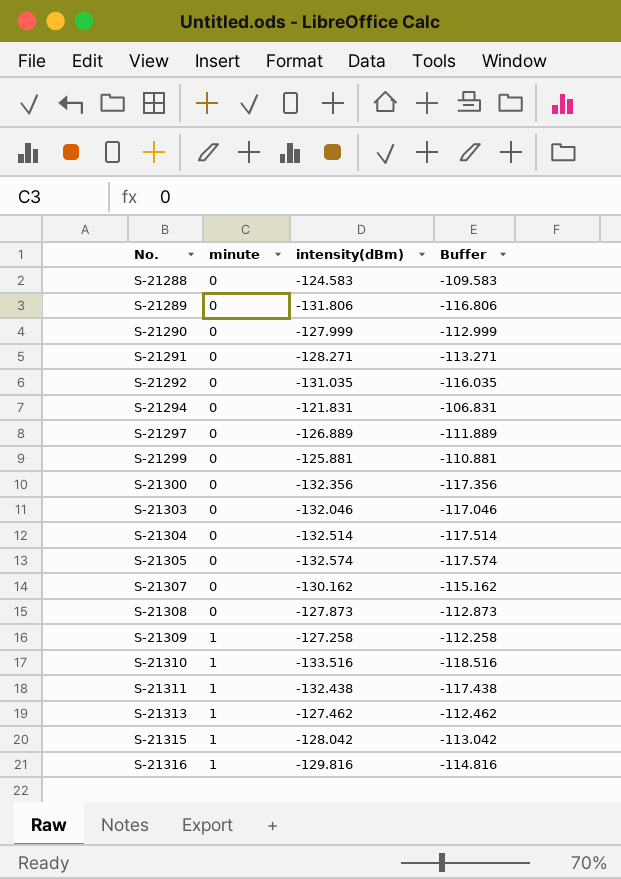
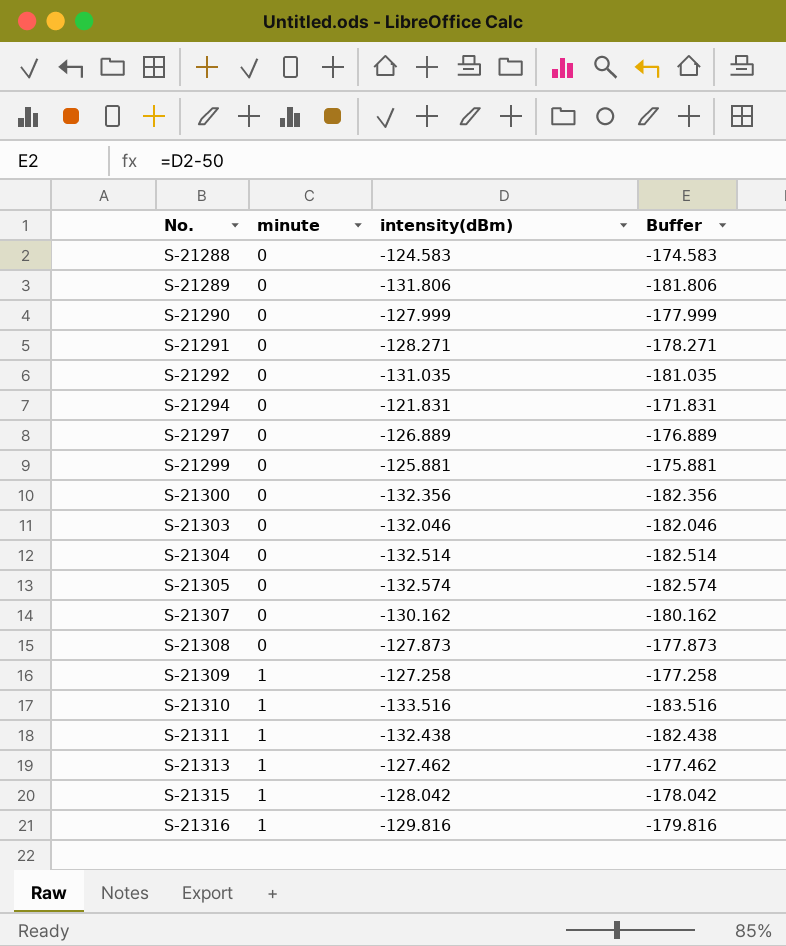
column Buffer | formula: [intensity(dBm)] + 15 -> [intensity(dBm)] - 50

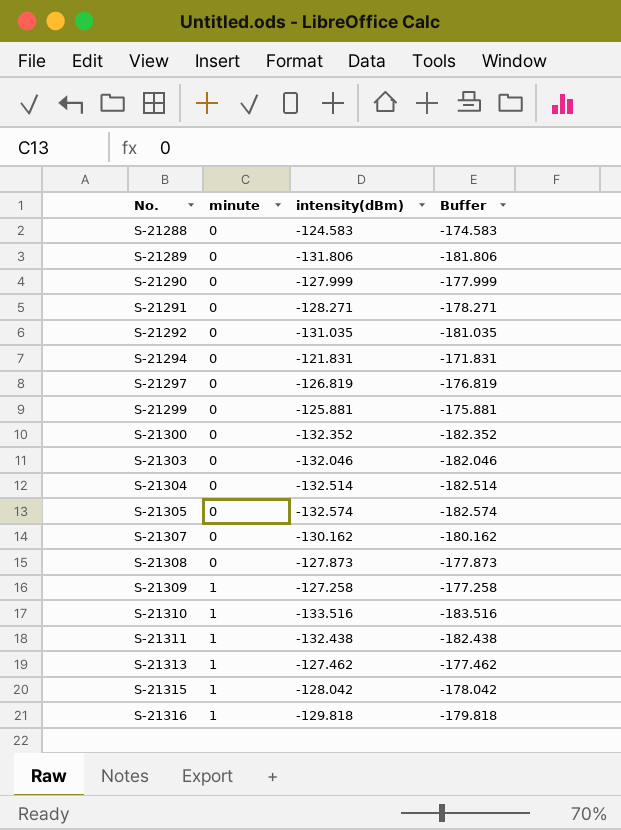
S-21297 | intensity(dBm): -126.889 -> -126.819
S-21297 | Buffer: -176.889 -> -176.819
S-21300 | intensity(dBm): -132.356 -> -132.352
S-21300 | Buffer: -182.356 -> -182.352
S-21316 | intensity(dBm): -129.816 -> -129.818
S-21316 | Buffer: -179.816 -> -179.818

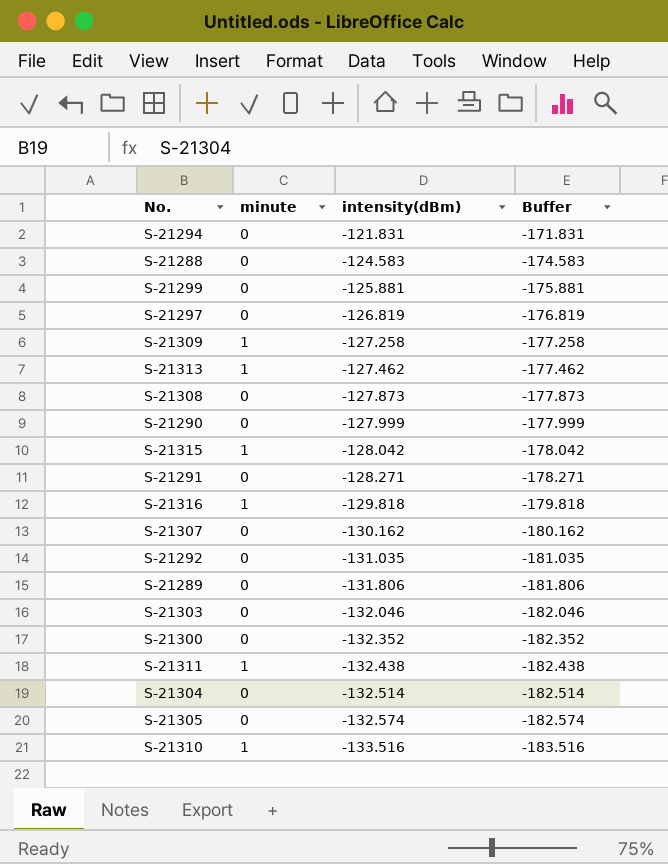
row order: No. ascending -> intensity(dBm) descending

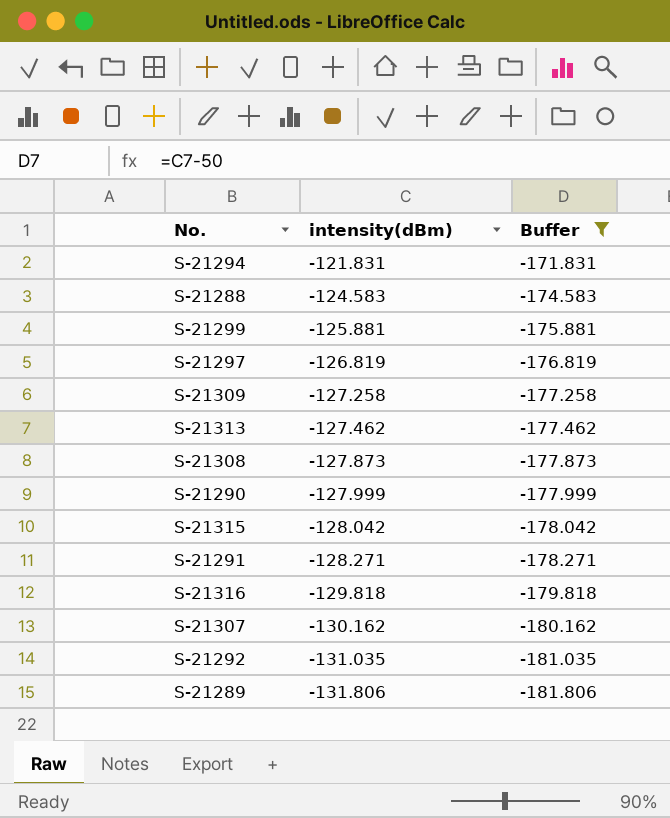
filter: none -> Buffer >= -181.806
column minute | position: 2 -> none

